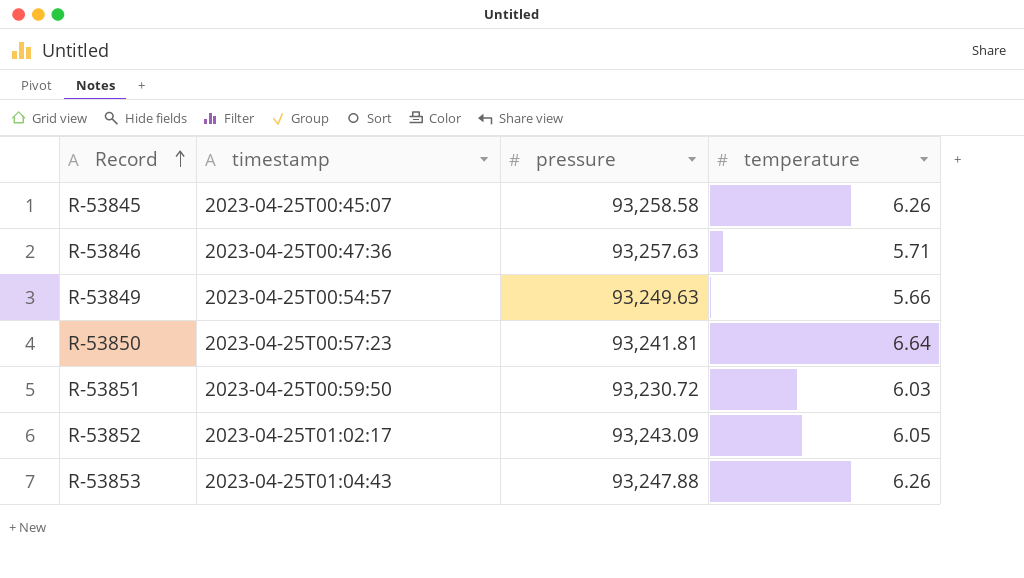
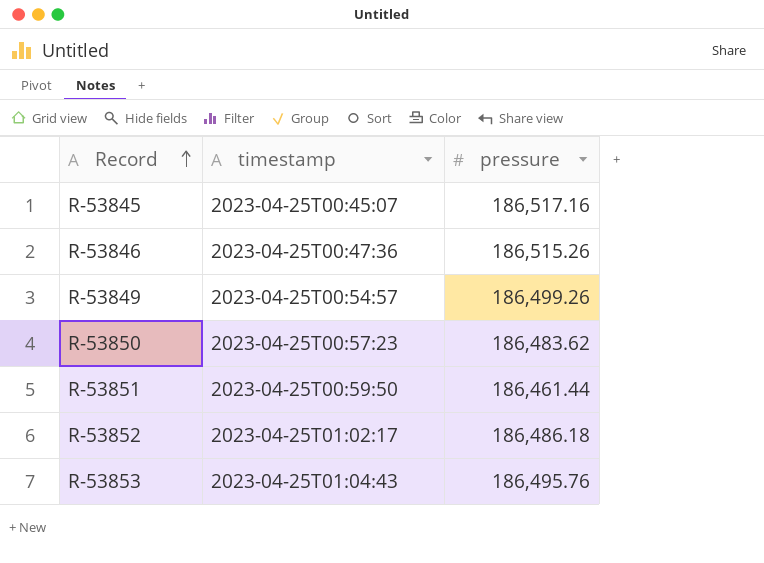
column temperature | position: 4 -> none
R-53845 | pressure: 93,258.58 -> 186,517.16
R-53846 | pressure: 93,257.63 -> 186,515.26
R-53849 | pressure: 93,249.63 -> 186,499.26
R-53850 | pressure: 93,241.81 -> 186,483.62
R-53851 | pressure: 93,230.72 -> 186,461.44
R-53852 | pressure: 93,243.09 -> 186,486.18
R-53853 | pressure: 93,247.88 -> 186,495.76

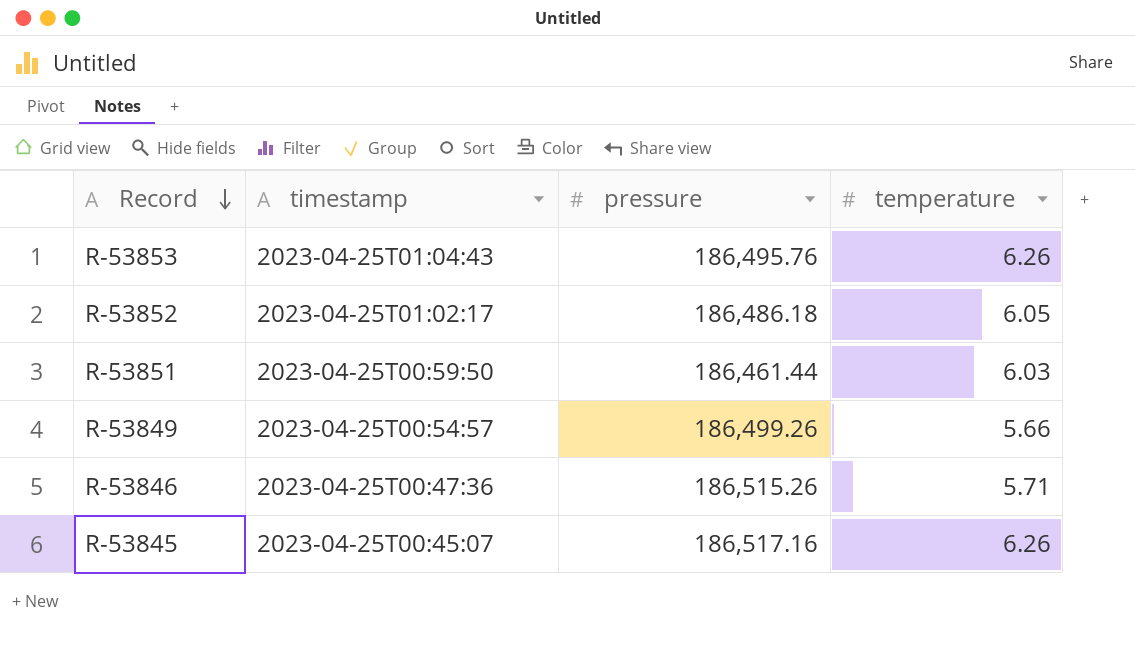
row order: Record ascending -> Record descending
column temperature | position: none -> 4
row R-53850: 2023-04-25T00:57:23 | 186,483.62 -> none

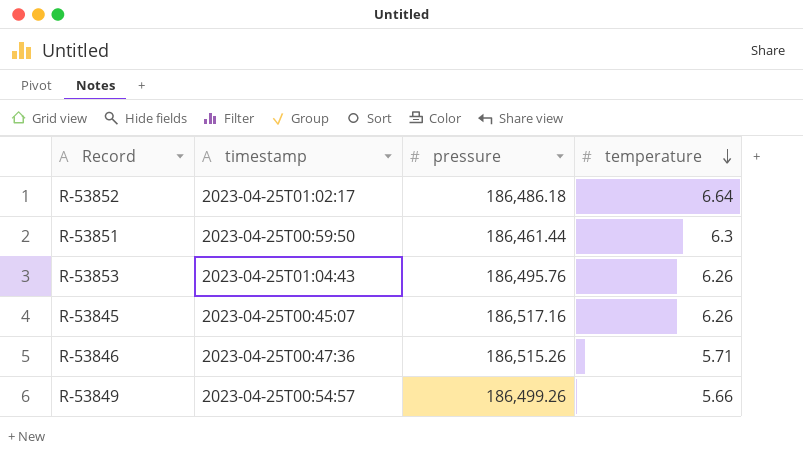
row order: Record descending -> temperature descending
R-53852 | temperature: 6.05 -> 6.64
R-53851 | temperature: 6.03 -> 6.3

